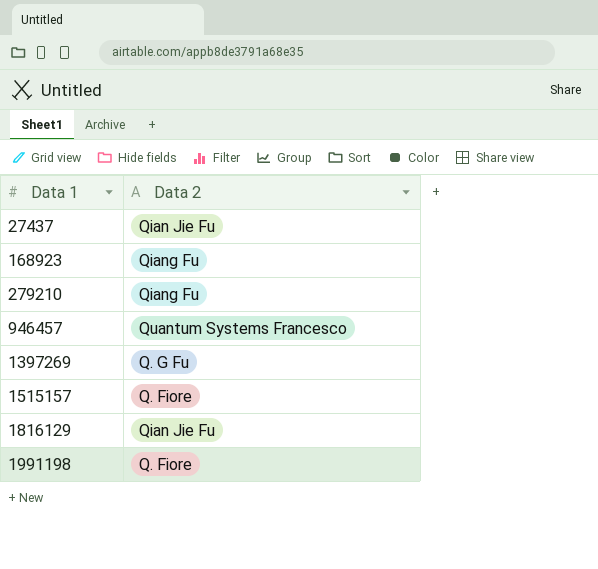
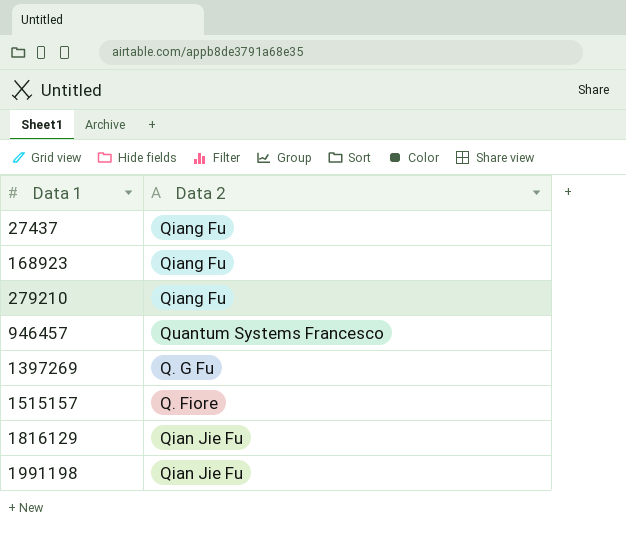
27437 | Data 2: Qian Jie Fu -> Qiang Fu
1991198 | Data 2: Q. Fiore -> Qian Jie Fu

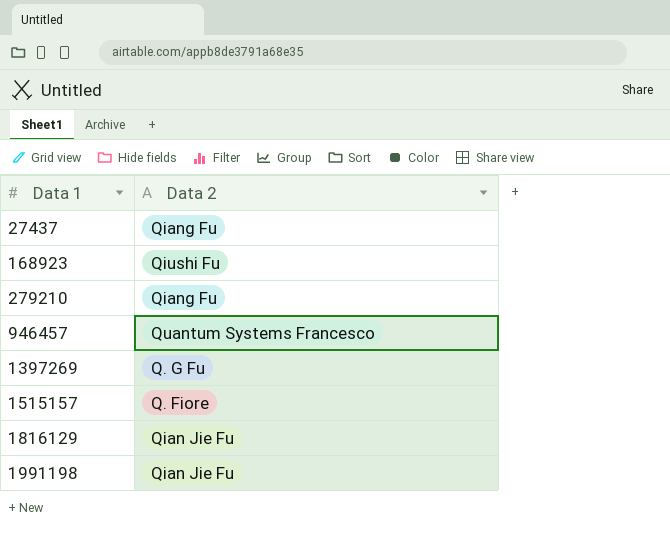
168923 | Data 2: Qiang Fu -> Qiushi Fu

